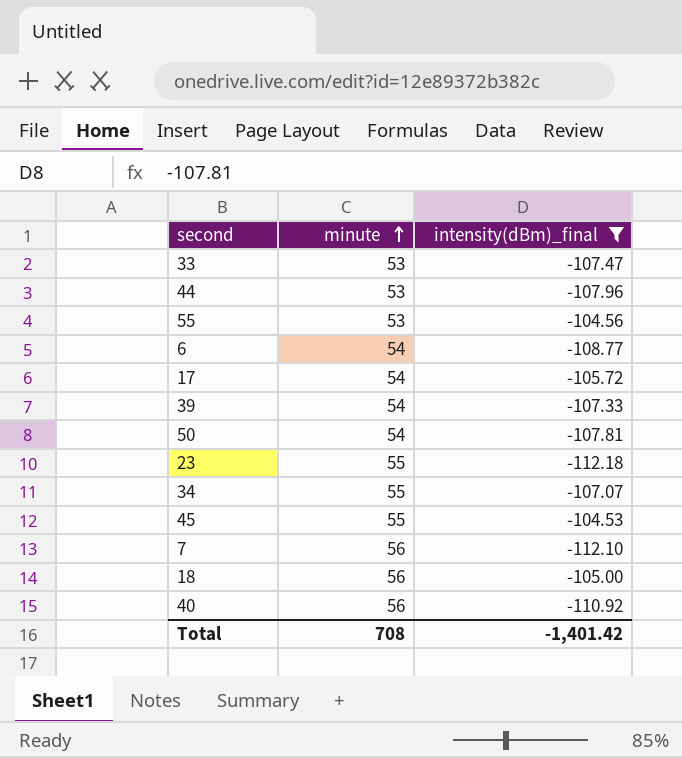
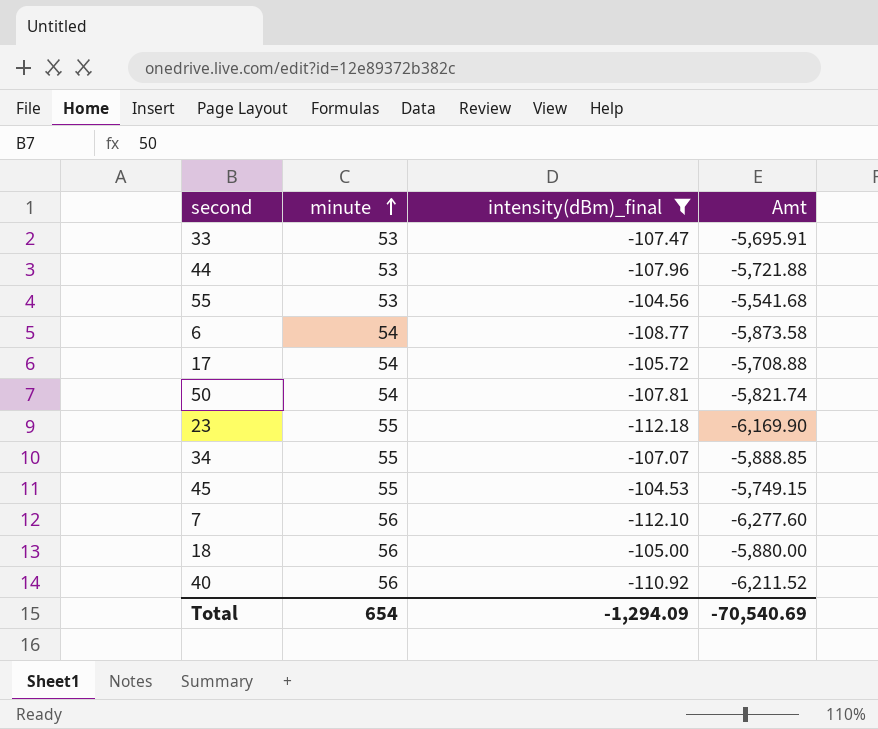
column Amt | formula: none -> [minute] * [intensity(dBm)_final]
row 39: 54 | -107.33 -> none
Total | minute: 708 -> 654
Total | intensity(dBm)_final: -1,401.42 -> -1,294.09

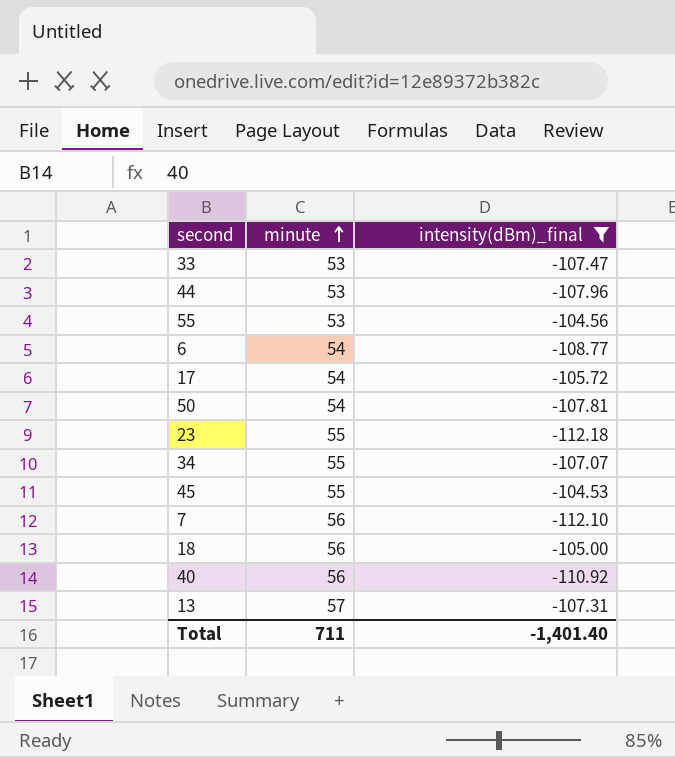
column Amt | formula: [minute] * [intensity(dBm)_final] -> none
row 13: none -> 57 | -107.31
Total | minute: 654 -> 711
Total | intensity(dBm)_final: -1,294.09 -> -1,401.40

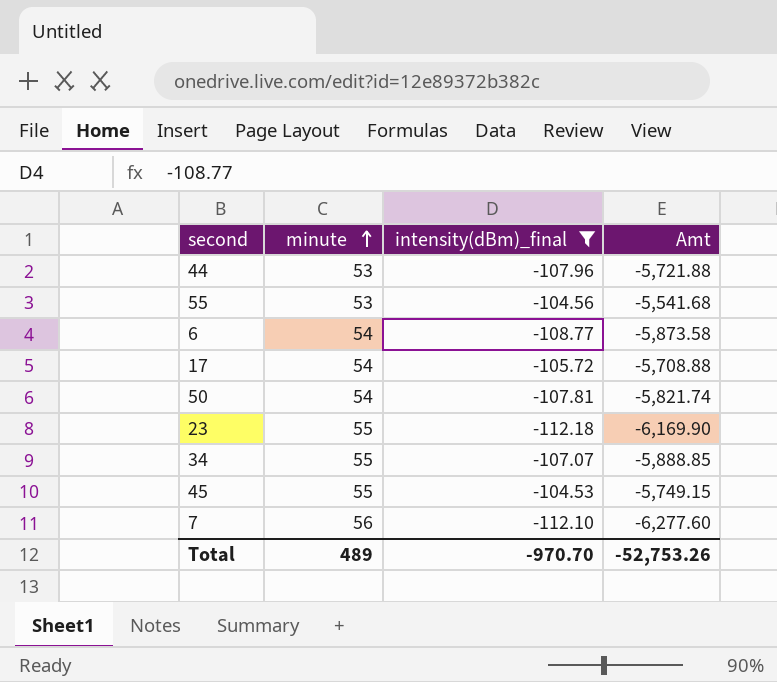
column Amt | formula: none -> [minute] * [intensity(dBm)_final]
row 33: 53 | -107.47 -> none
row 18: 56 | -105.00 -> none
row 40: 56 | -110.92 -> none
row 13: 57 | -107.31 -> none
Total | minute: 711 -> 489
Total | intensity(dBm)_final: -1,401.40 -> -970.70

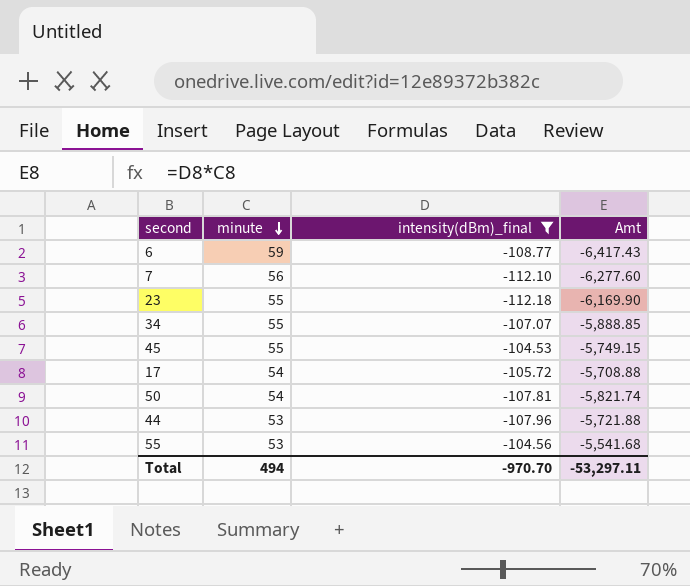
row order: minute ascending -> minute descending
6 | minute: 54 -> 59
6 | Amt: -5,873.58 -> -6,417.43
Total | minute: 489 -> 494
Total | Amt: -52,753.26 -> -53,297.11

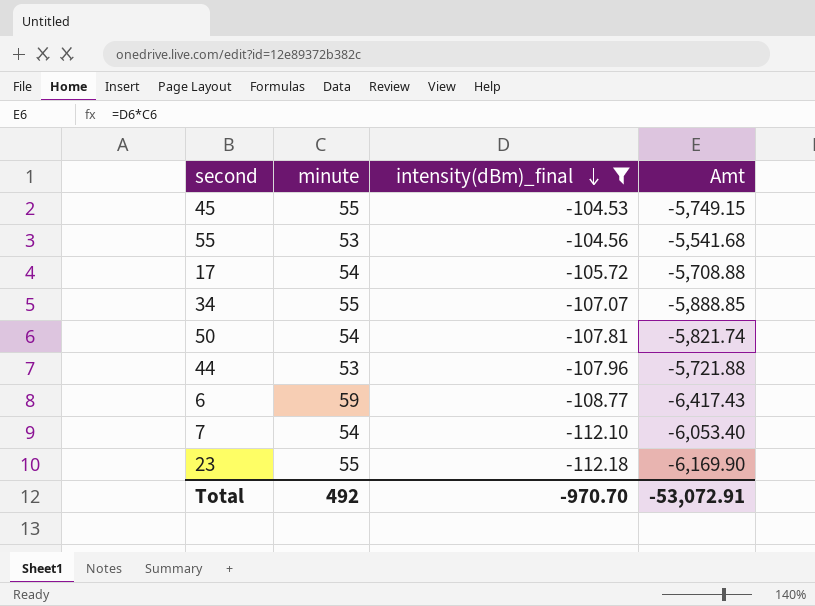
row order: minute descending -> intensity(dBm)_final descending
7 | minute: 56 -> 54
7 | Amt: -6,277.60 -> -6,053.40
Total | minute: 494 -> 492
Total | Amt: -53,297.11 -> -53,072.91

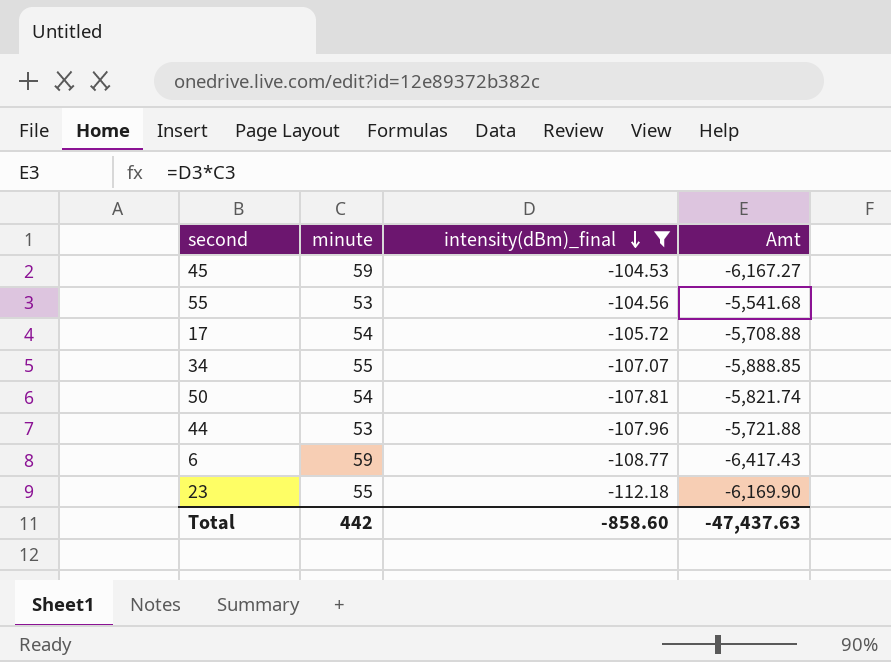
row 7: 54 | -112.10 | -6,053.40 -> none
45 | minute: 55 -> 59
45 | Amt: -5,749.15 -> -6,167.27
Total | minute: 492 -> 442
Total | intensity(dBm)_final: -970.70 -> -858.60
Total | Amt: -53,072.91 -> -47,437.63

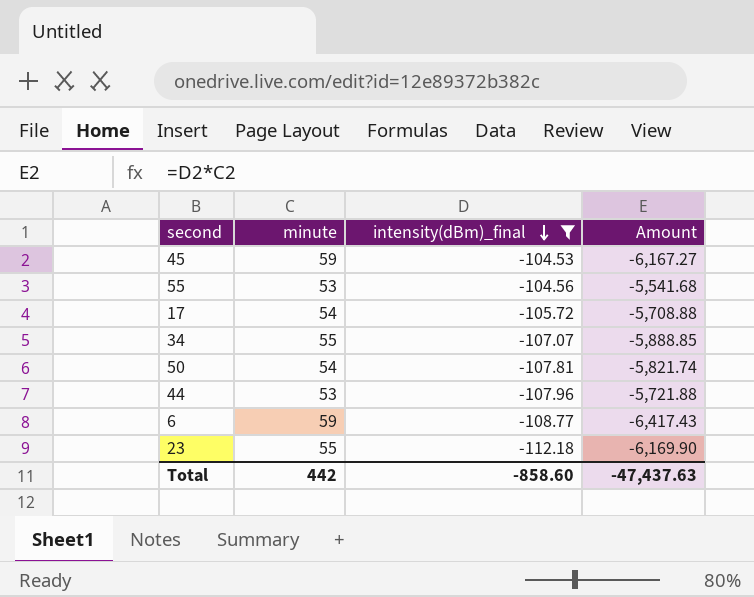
column name: Amt -> Amount

